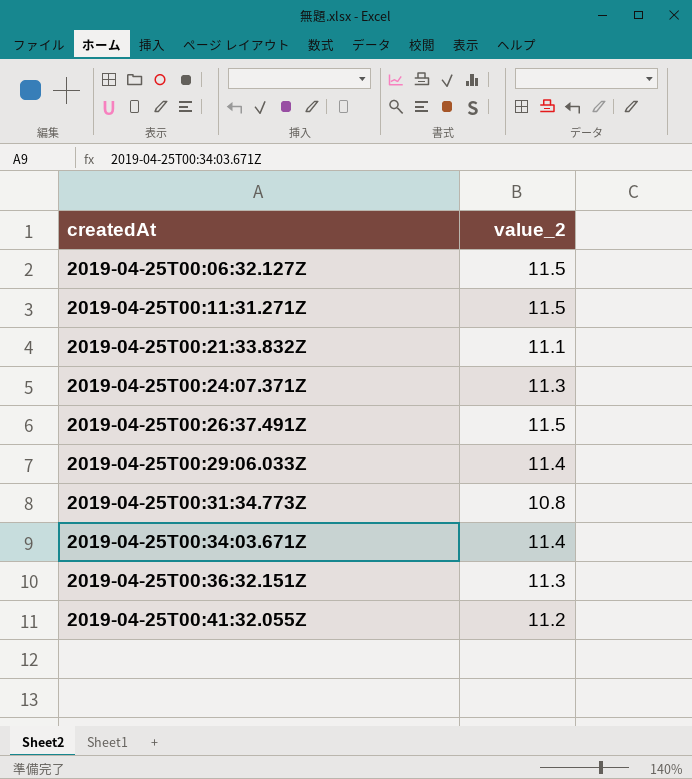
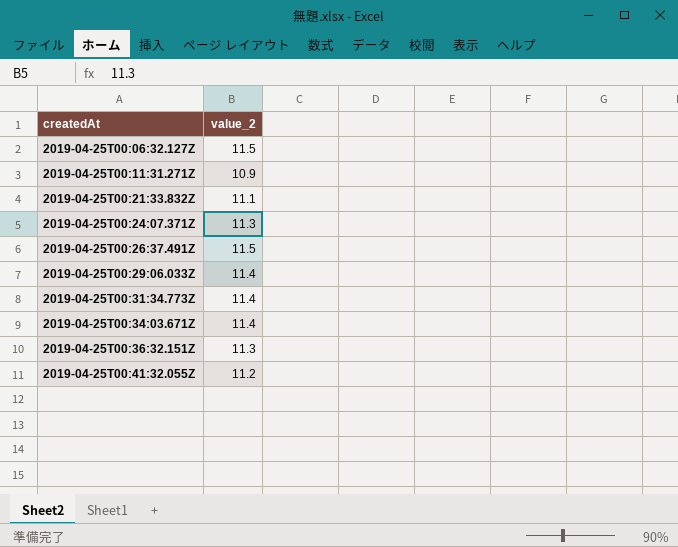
2019-04-25T00:11:31.271Z | value_2: 11.5 -> 10.9
2019-04-25T00:31:34.773Z | value_2: 10.8 -> 11.4

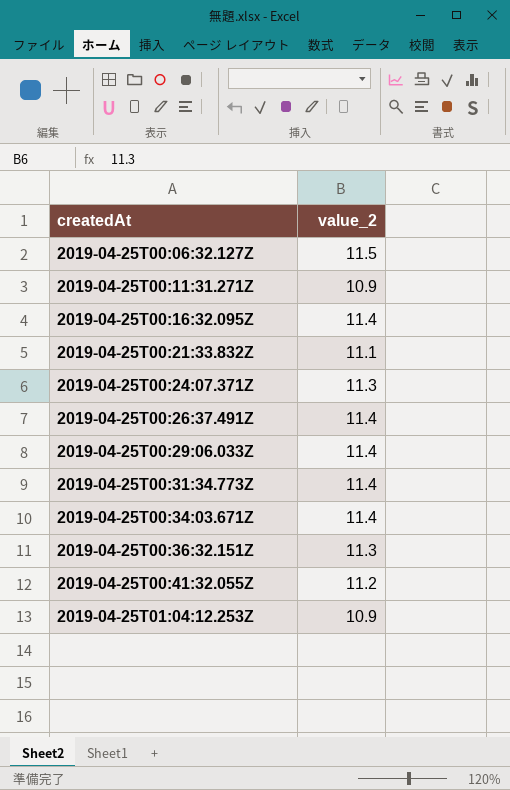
row 2019-04-25T00:16:32.095Z: none -> 11.4
2019-04-25T00:26:37.491Z | value_2: 11.5 -> 11.4
row 2019-04-25T01:04:12.253Z: none -> 10.9

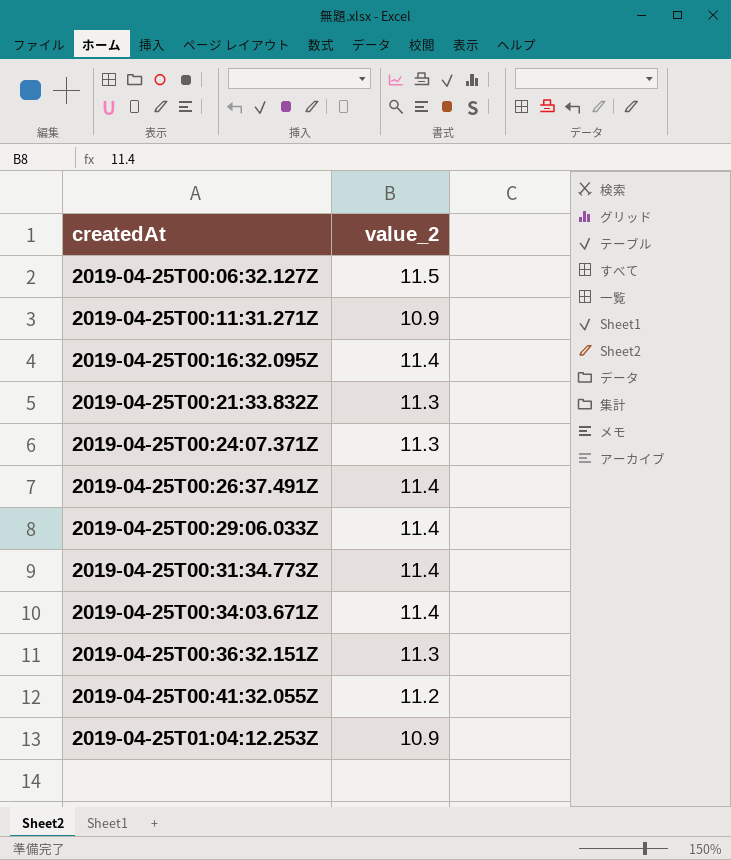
2019-04-25T00:21:33.832Z | value_2: 11.1 -> 11.3

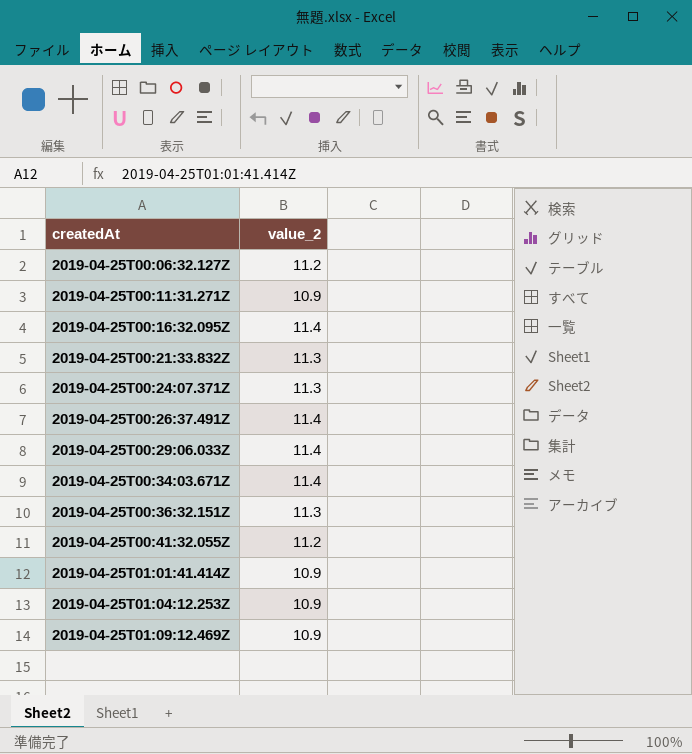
row 2019-04-25T00:31:34.773Z: 11.4 -> none
2019-04-25T00:06:32.127Z | value_2: 11.5 -> 11.2
row 2019-04-25T01:01:41.414Z: none -> 10.9
row 2019-04-25T01:09:12.469Z: none -> 10.9

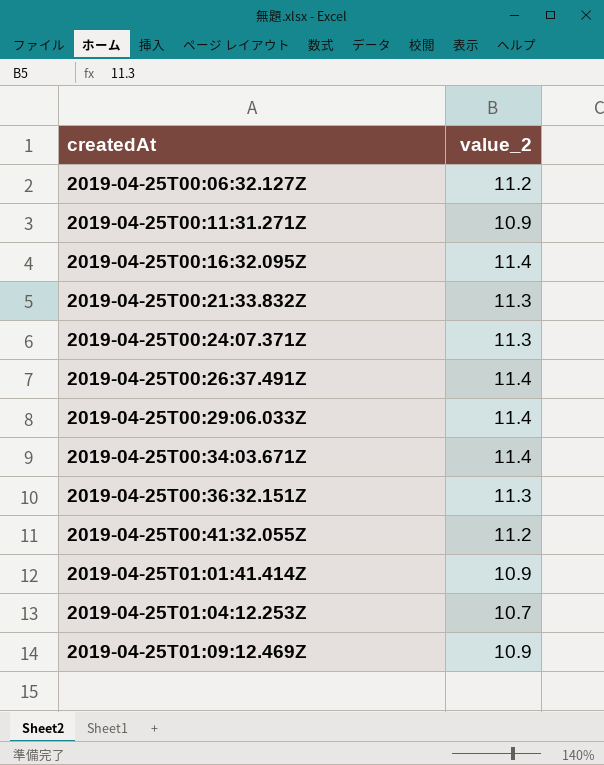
2019-04-25T01:04:12.253Z | value_2: 10.9 -> 10.7

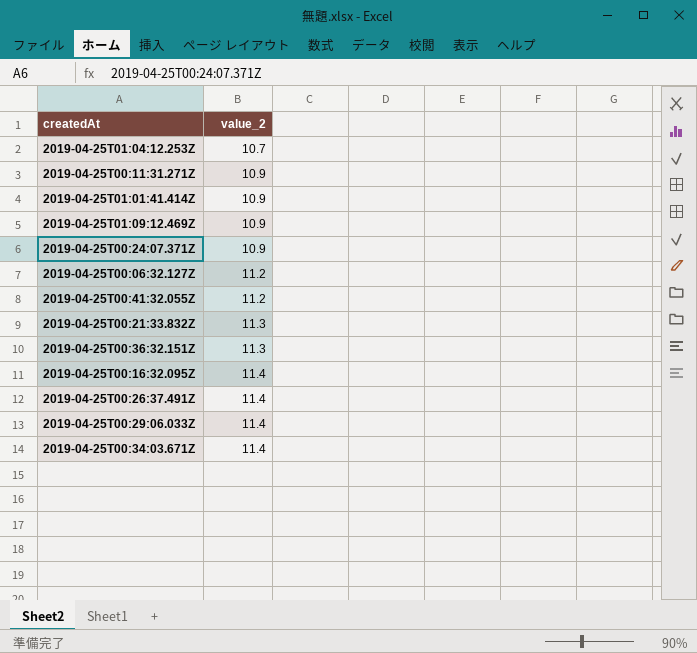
row order: createdAt ascending -> value_2 ascending
2019-04-25T00:24:07.371Z | value_2: 11.3 -> 10.9

